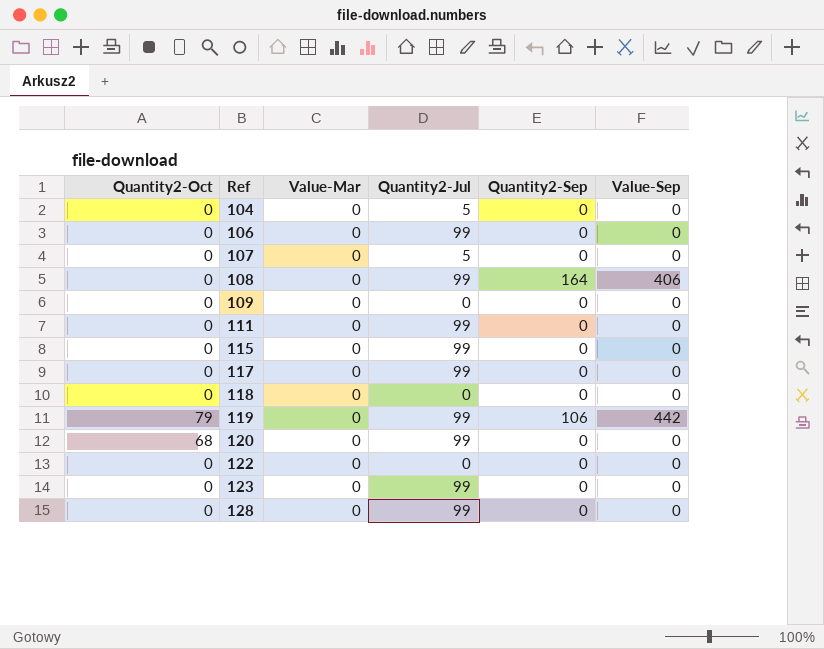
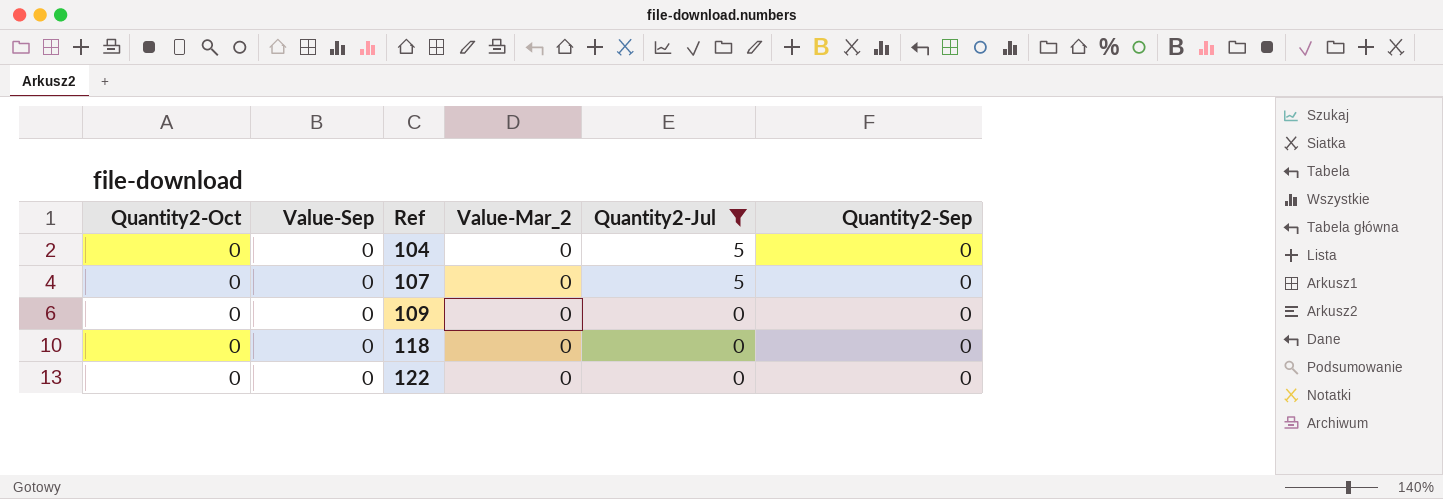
filter: none -> Quantity2-Jul != 99
column Value-Sep | position: 6 -> 2
column name: Value-Mar -> Value-Mar_2

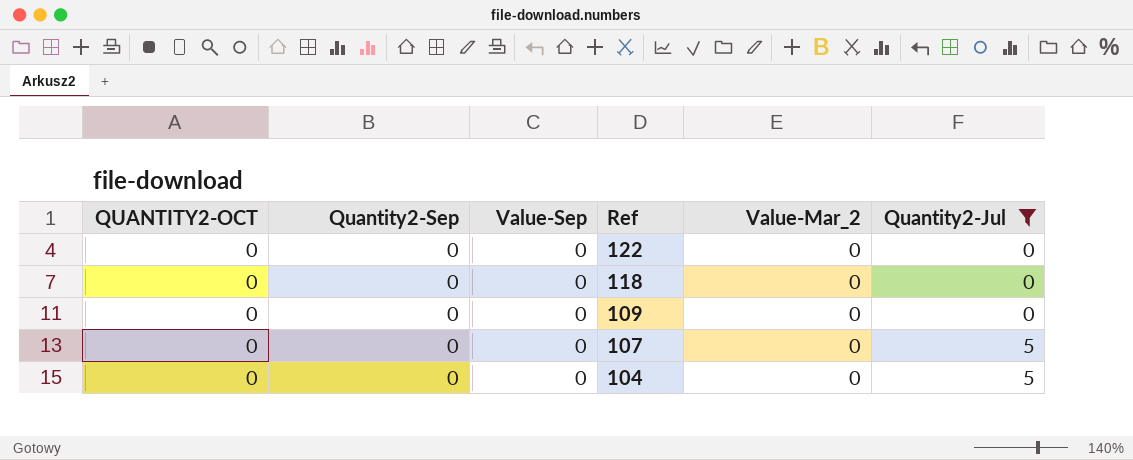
row order: Ref ascending -> Ref descending
column name: Quantity2-Oct -> QUANTITY2-OCT
column Quantity2-Sep | position: 6 -> 2

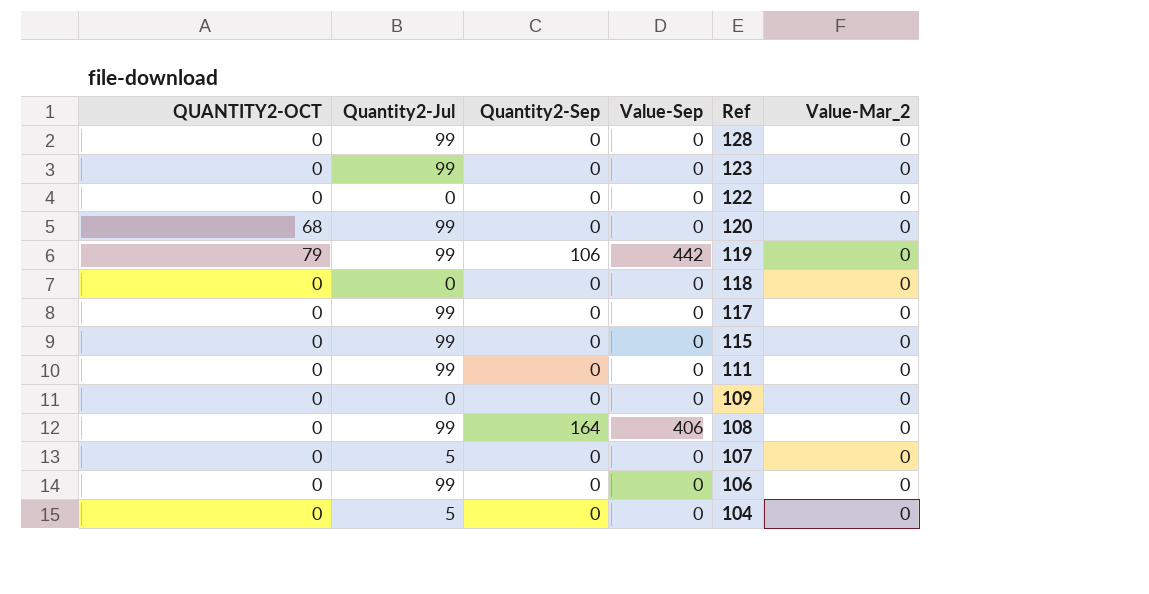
filter: Quantity2-Jul != 99 -> none
column Quantity2-Jul | position: 6 -> 2

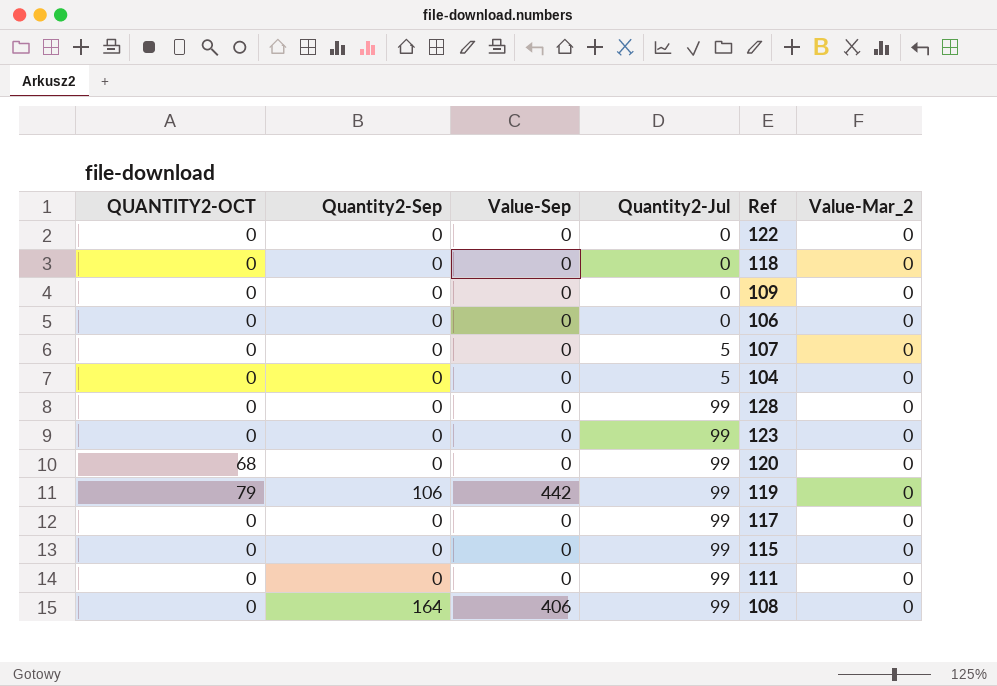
row order: Ref descending -> Quantity2-Jul ascending
column Quantity2-Jul | position: 2 -> 4
106 | Quantity2-Jul: 99 -> 0

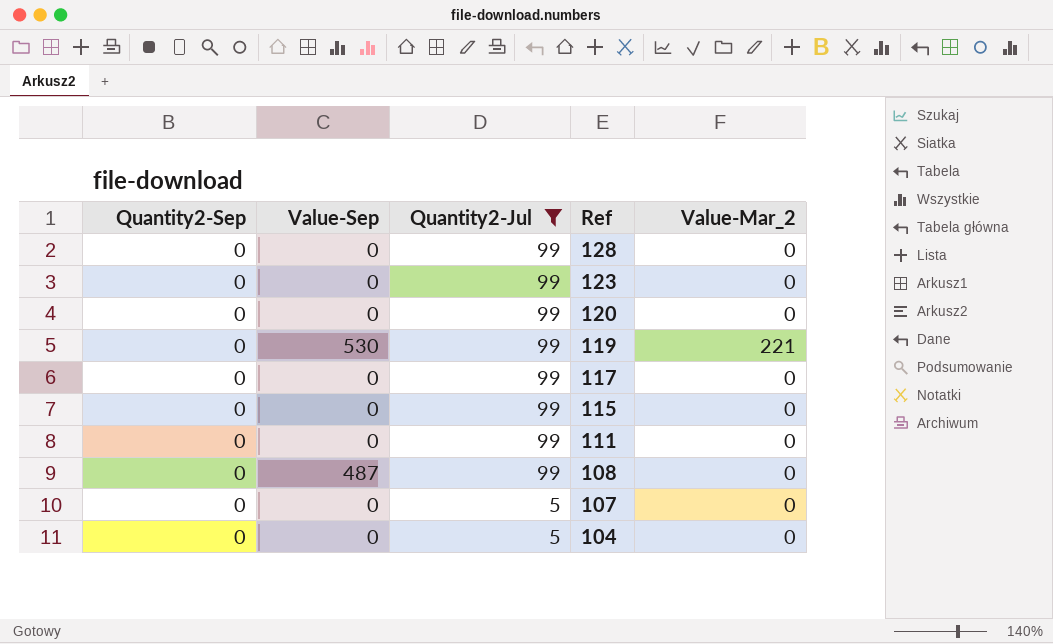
filter: none -> Quantity2-Jul != 0
row order: Quantity2-Jul ascending -> Quantity2-Jul descending
column QUANTITY2-OCT | position: 1 -> none
119 | Quantity2-Sep: 106 -> 0
119 | Value-Sep: 442 -> 530
119 | Value-Mar_2: 0 -> 221
108 | Quantity2-Sep: 164 -> 0
108 | Value-Sep: 406 -> 487

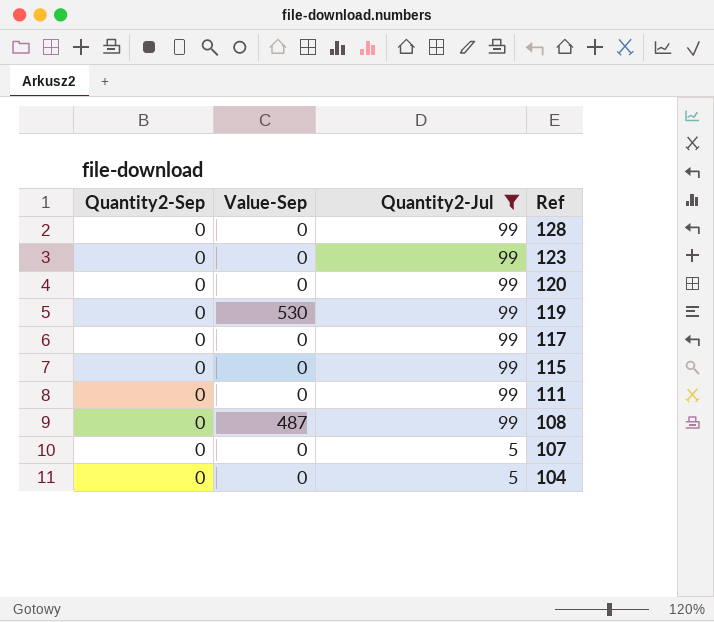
column Value-Mar_2 | position: 5 -> none

